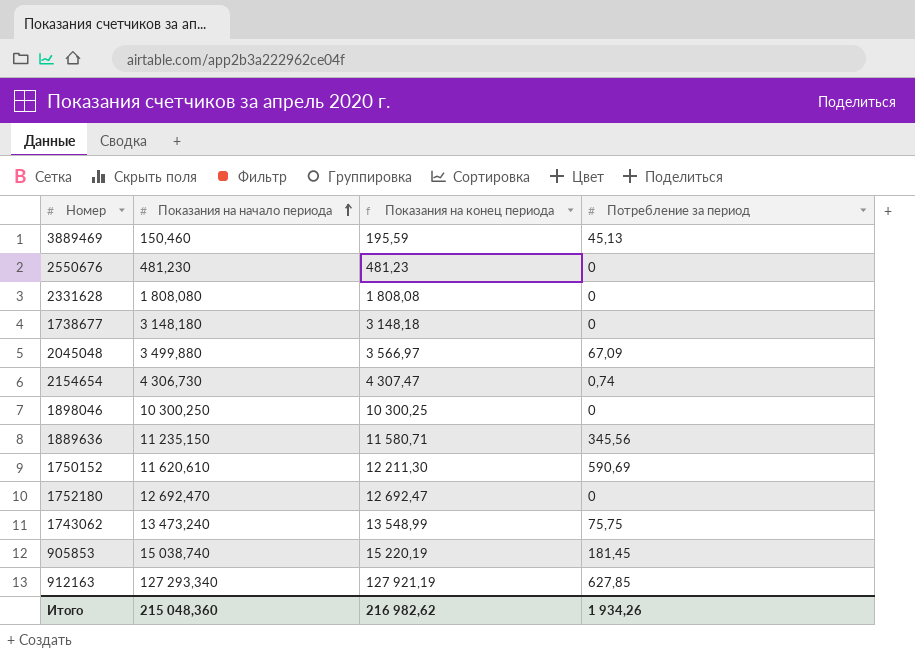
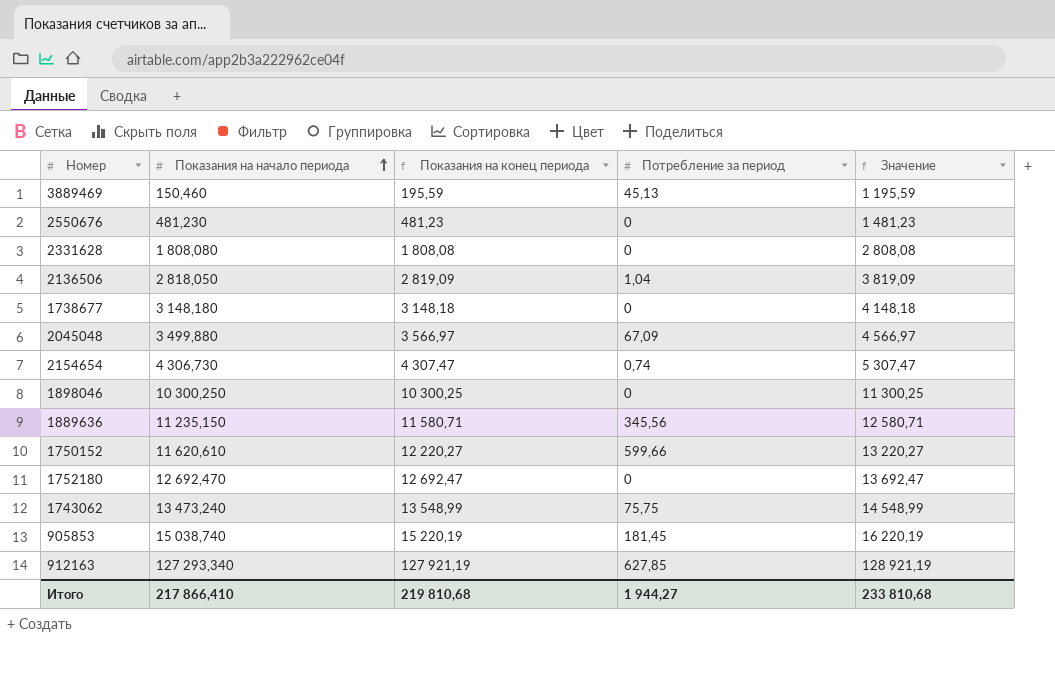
column Значение | formula: none -> [Показания на конец периода] + 1000
row 2136506: none -> 2 818,050 | 2 819,09 | 1,04 | 3 819,09
1750152 | Показания на конец периода: 12 211,30 -> 12 220,27
1750152 | Потребление за период: 590,69 -> 599,66
Итого | Показания на начало периода: 215 048,360 -> 217 866,410
Итого | Показания на конец периода: 216 982,62 -> 219 810,68
Итого | Потребление за период: 1 934,26 -> 1 944,27

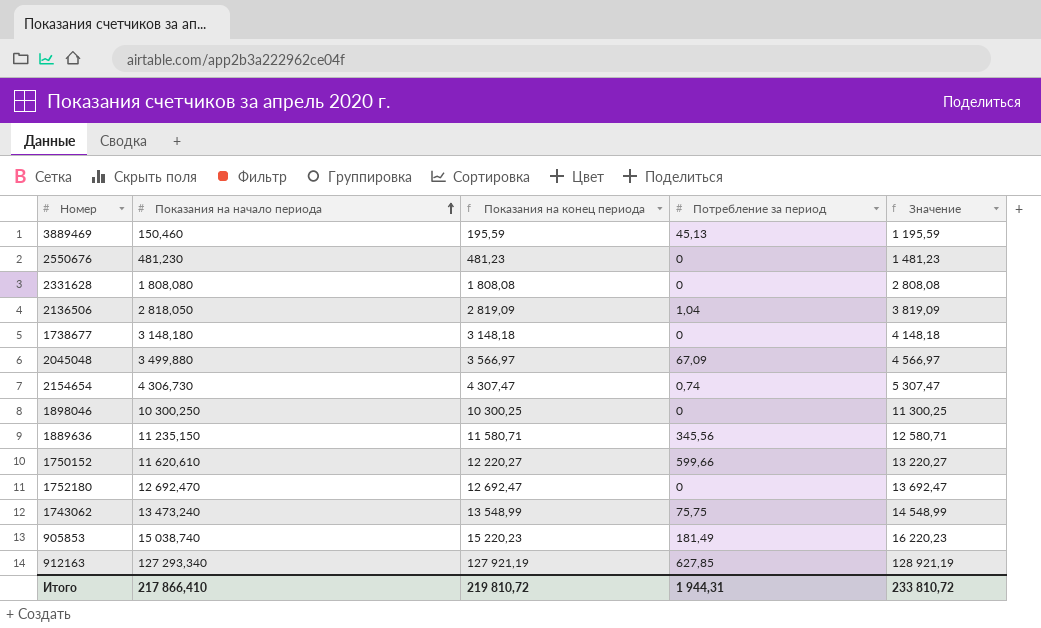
905853 | Показания на конец периода: 15 220,19 -> 15 220,23
905853 | Потребление за период: 181,45 -> 181,49
905853 | Значение: 16 220,19 -> 16 220,23
Итого | Показания на конец периода: 219 810,68 -> 219 810,72
Итого | Потребление за период: 1 944,27 -> 1 944,31
Итого | Значение: 233 810,68 -> 233 810,72

